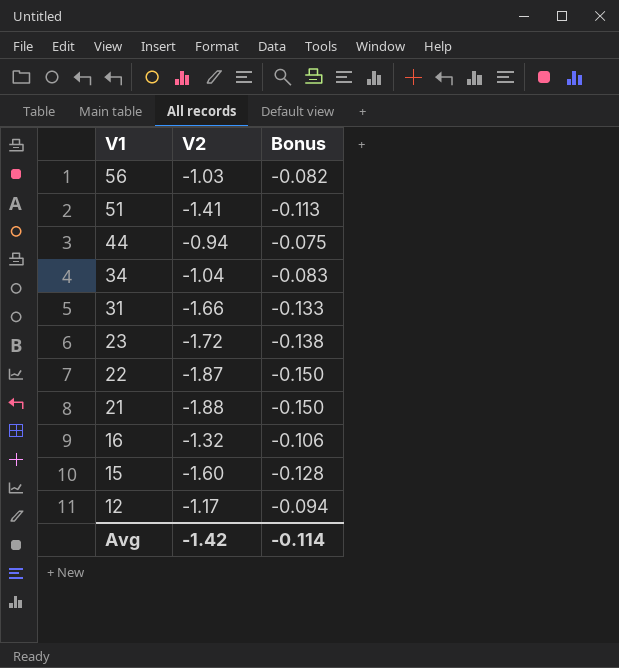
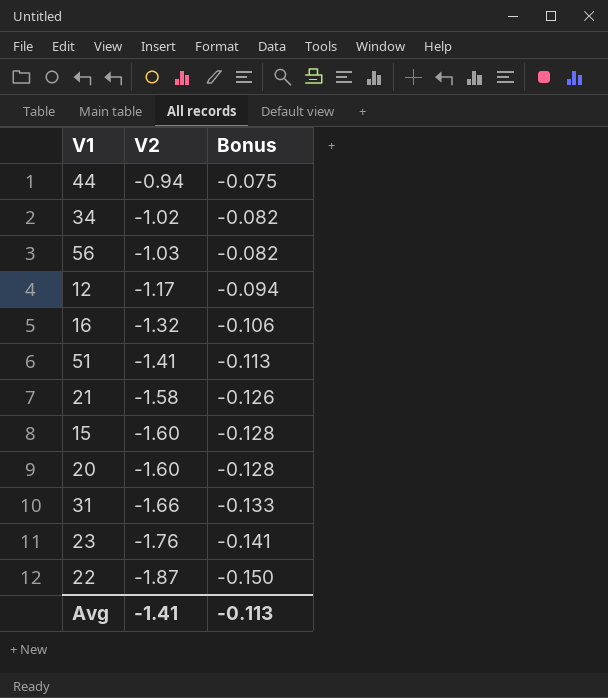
row order: V1 descending -> V2 descending
34 | V2: -1.04 -> -1.02
34 | Bonus: -0.083 -> -0.082
21 | V2: -1.88 -> -1.58
21 | Bonus: -0.150 -> -0.126
row 20: none -> -1.60 | -0.128
23 | V2: -1.72 -> -1.76
23 | Bonus: -0.138 -> -0.141
Avg | V2: -1.42 -> -1.41
Avg | Bonus: -0.114 -> -0.113

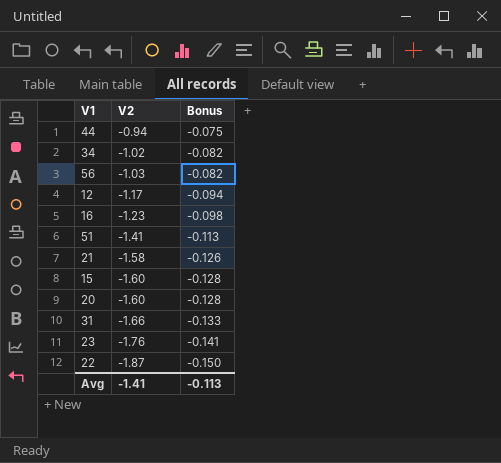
16 | V2: -1.32 -> -1.23
16 | Bonus: -0.106 -> -0.098

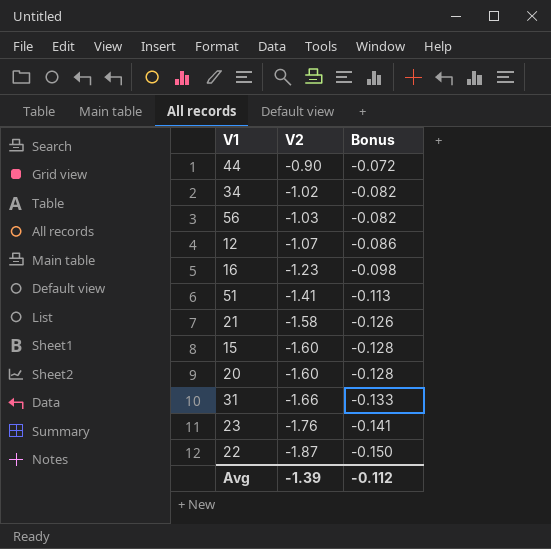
44 | V2: -0.94 -> -0.90
44 | Bonus: -0.075 -> -0.072
12 | V2: -1.17 -> -1.07
12 | Bonus: -0.094 -> -0.086
Avg | V2: -1.41 -> -1.39
Avg | Bonus: -0.113 -> -0.112

